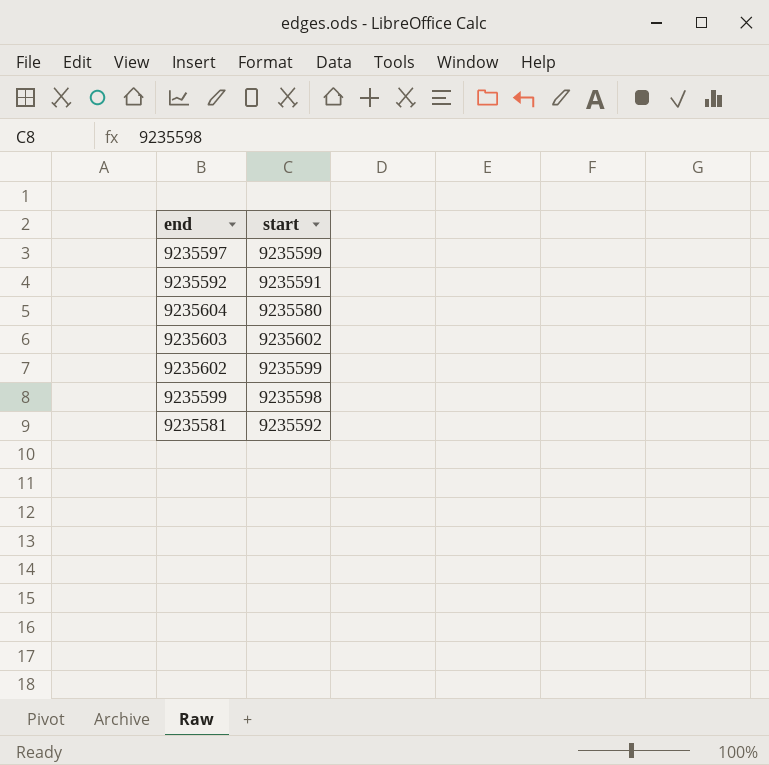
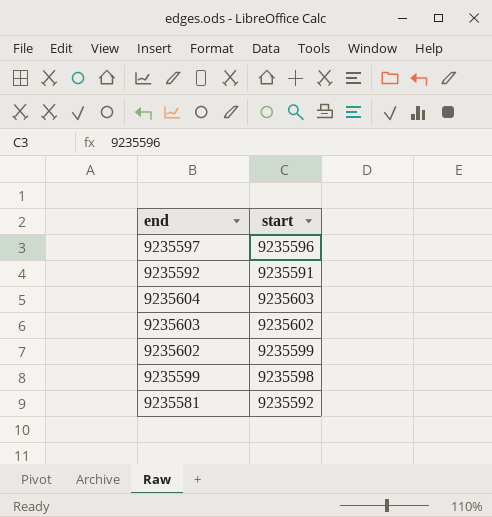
9235597 | start: 9235599 -> 9235596
9235604 | start: 9235580 -> 9235603

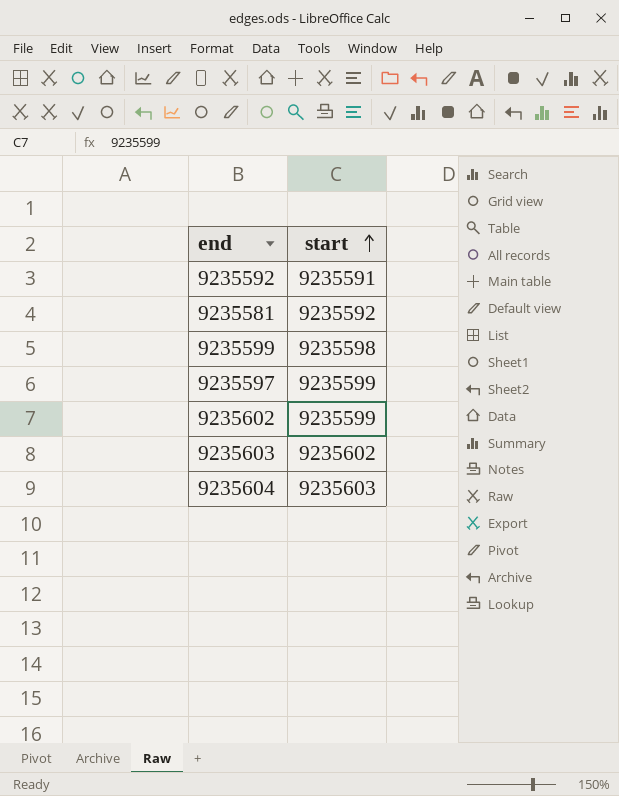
row order: none -> start ascending
9235597 | start: 9235596 -> 9235599

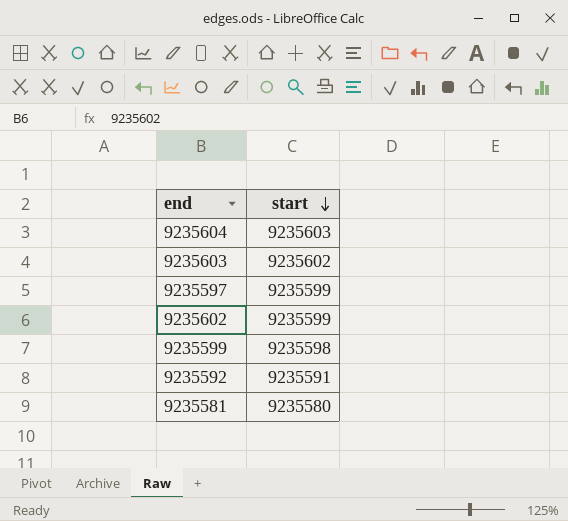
row order: start ascending -> start descending
9235581 | start: 9235592 -> 9235580

